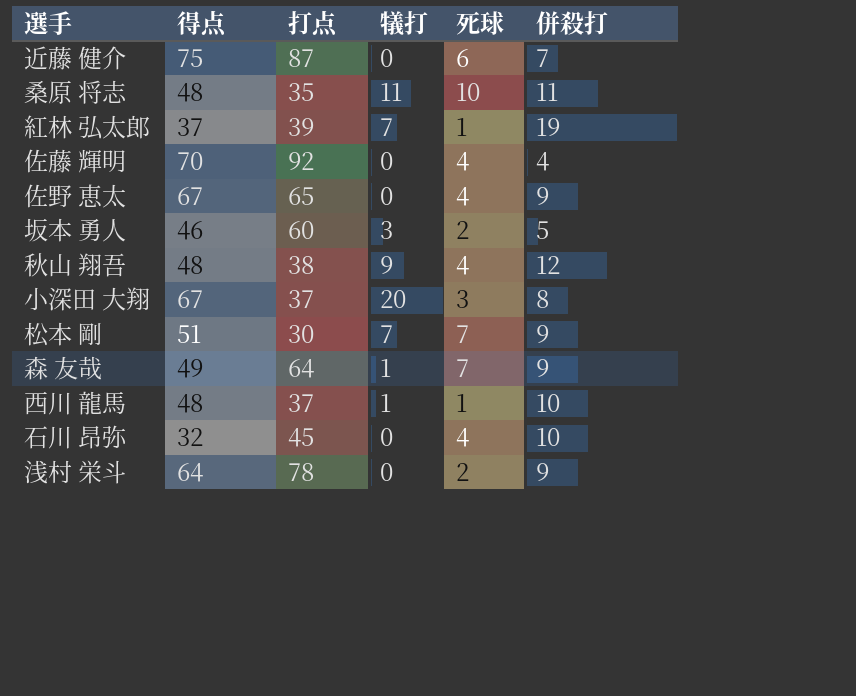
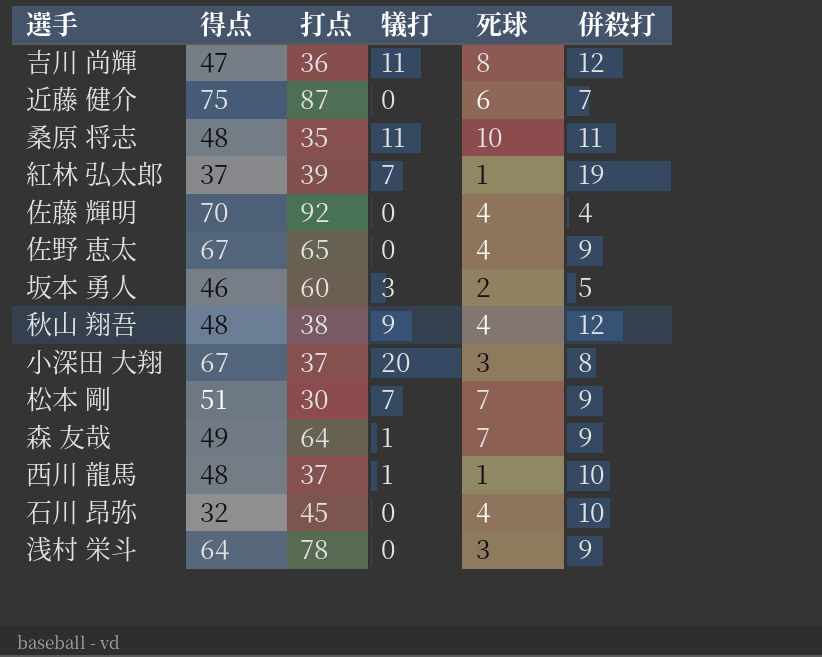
row 吉川 尚輝: none -> 47 | 36 | 11 | 8 | 12
浅村 栄斗 | 死球: 2 -> 3

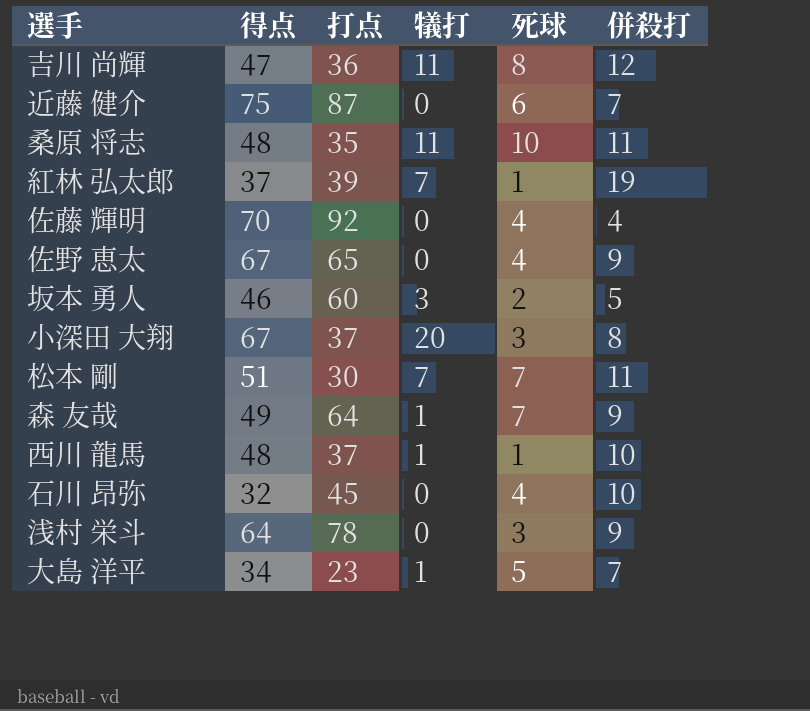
row 秋山 翔吾: 48 | 38 | 9 | 4 | 12 -> none
松本 剛 | 併殺打: 9 -> 11
row 大島 洋平: none -> 34 | 23 | 1 | 5 | 7

